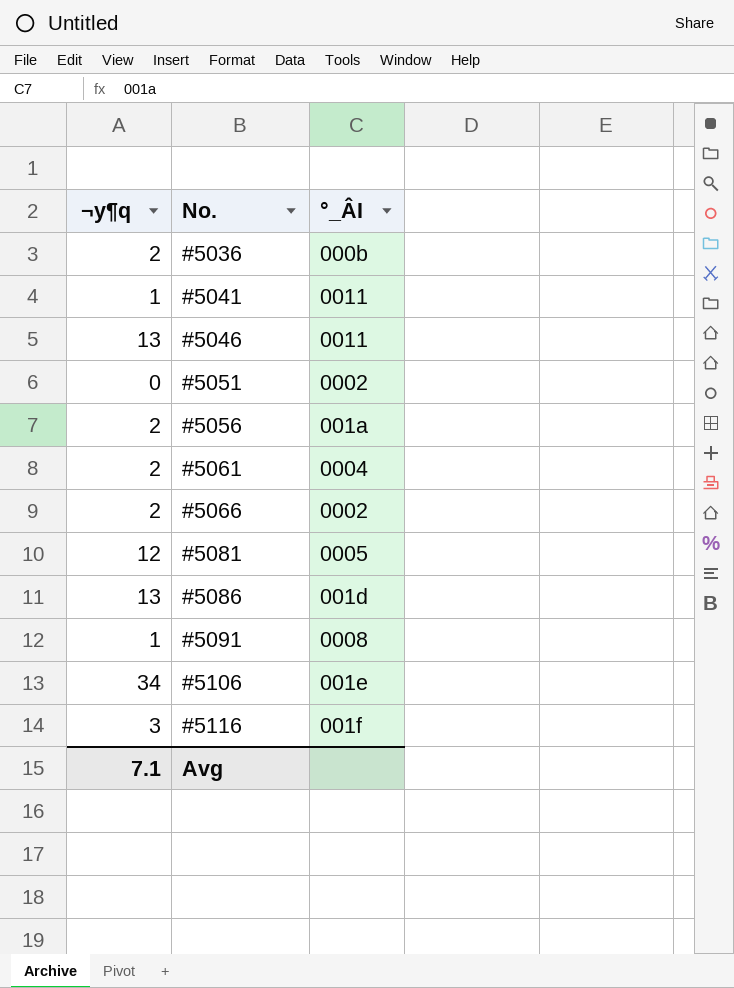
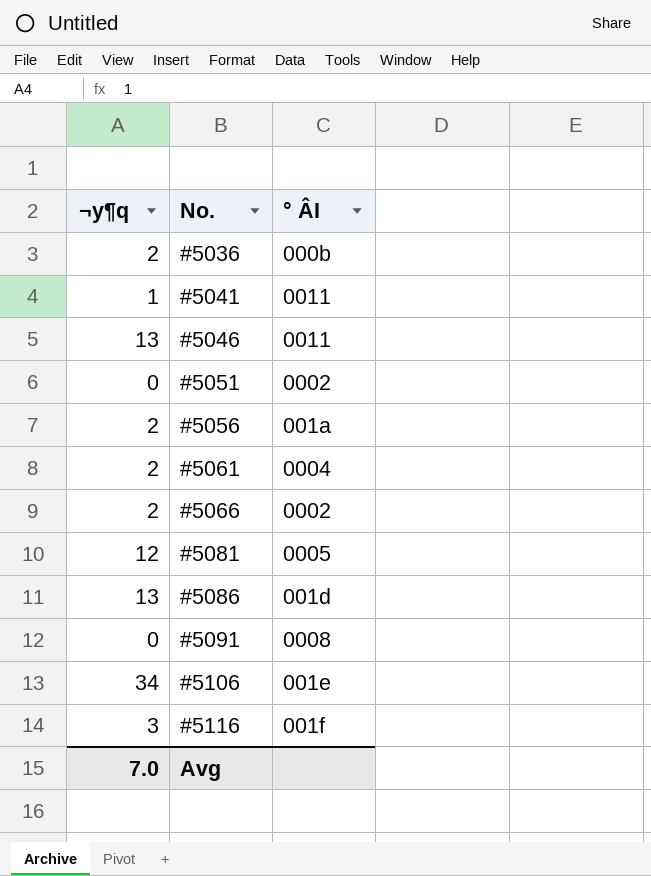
column name: °_ÂI -> ° ÂI
#5091 | ¬y¶q: 1 -> 0
Avg | ¬y¶q: 7.1 -> 7.0

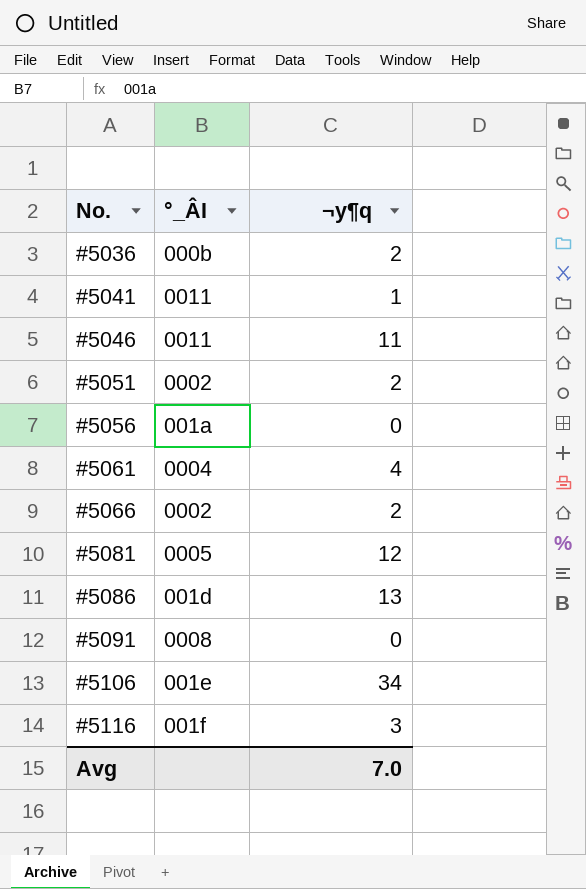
column name: ° ÂI -> °_ÂI
column ¬y¶q | position: 1 -> 3
#5046 | ¬y¶q: 13 -> 11
#5051 | ¬y¶q: 0 -> 2
#5056 | ¬y¶q: 2 -> 0
#5061 | ¬y¶q: 2 -> 4

